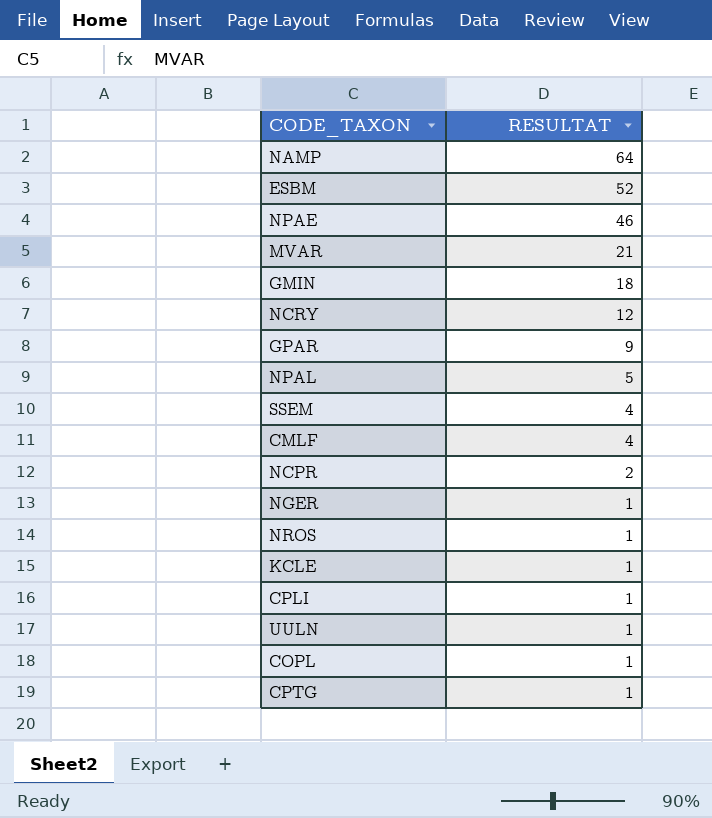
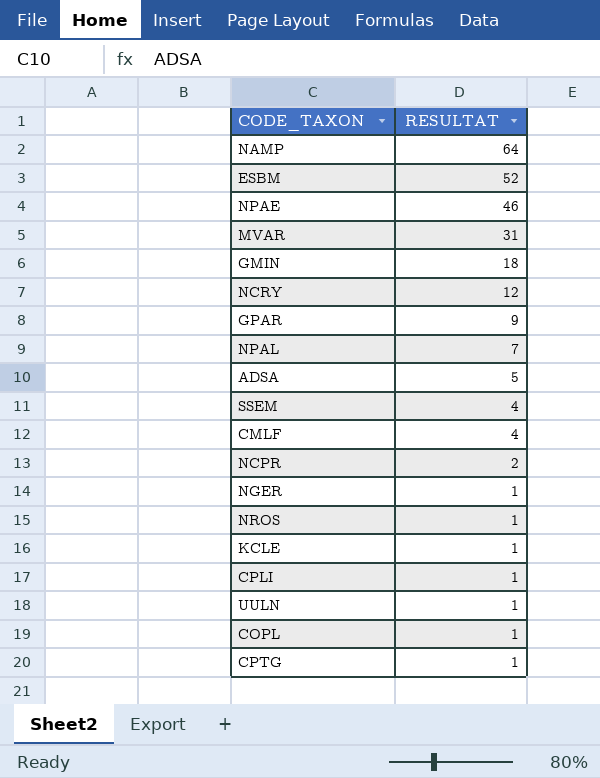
MVAR | RESULTAT: 21 -> 31
NPAL | RESULTAT: 5 -> 7
row ADSA: none -> 5

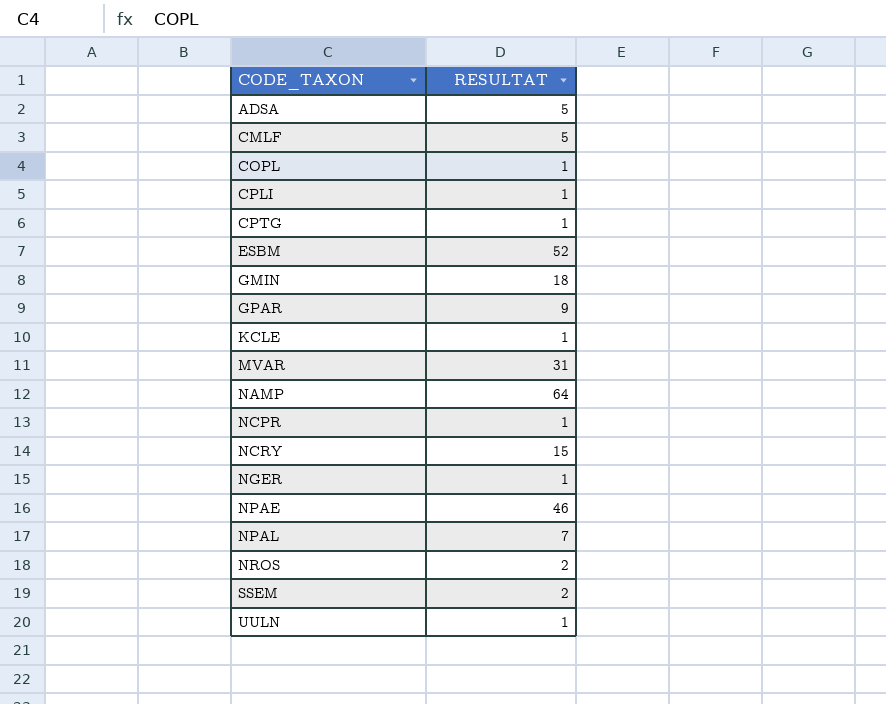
row order: RESULTAT descending -> CODE_TAXON ascending
CMLF | RESULTAT: 4 -> 5
NCPR | RESULTAT: 2 -> 1
NCRY | RESULTAT: 12 -> 15
NROS | RESULTAT: 1 -> 2
SSEM | RESULTAT: 4 -> 2

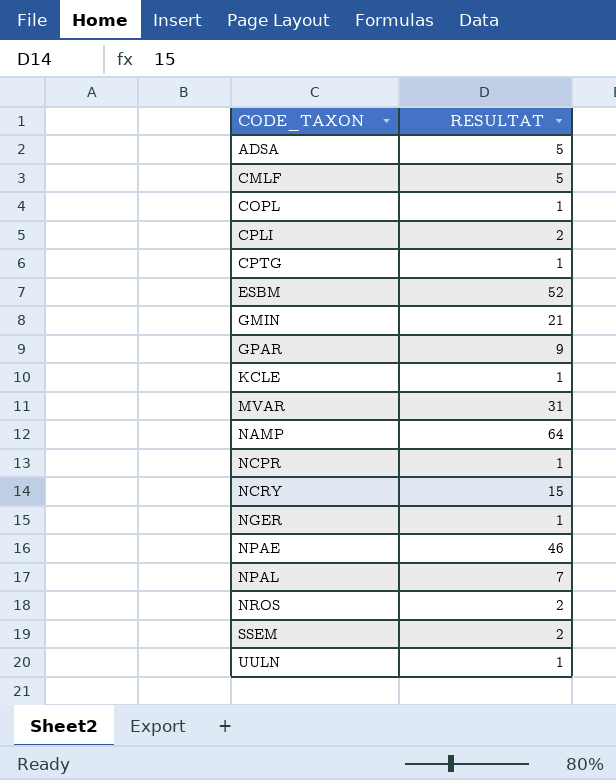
CPLI | RESULTAT: 1 -> 2
GMIN | RESULTAT: 18 -> 21

